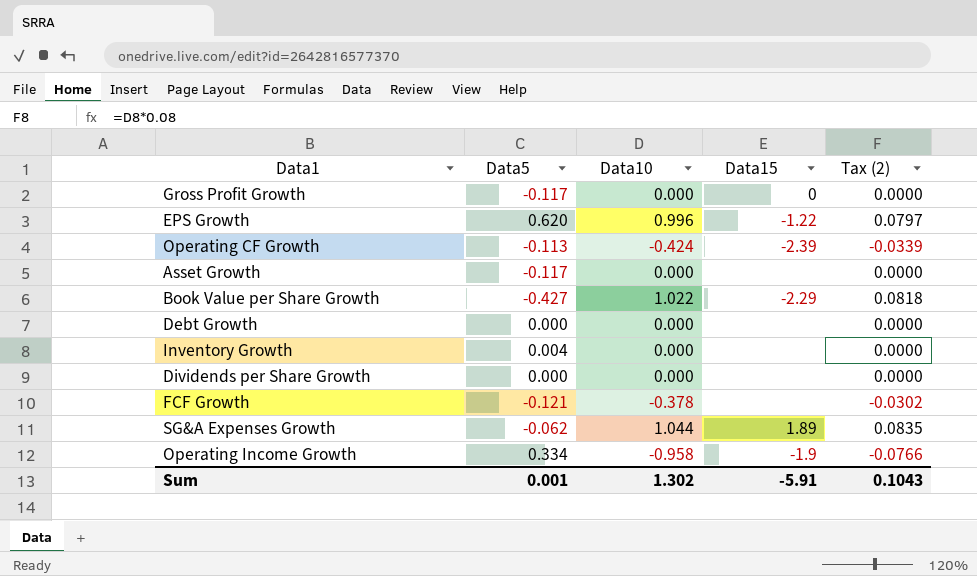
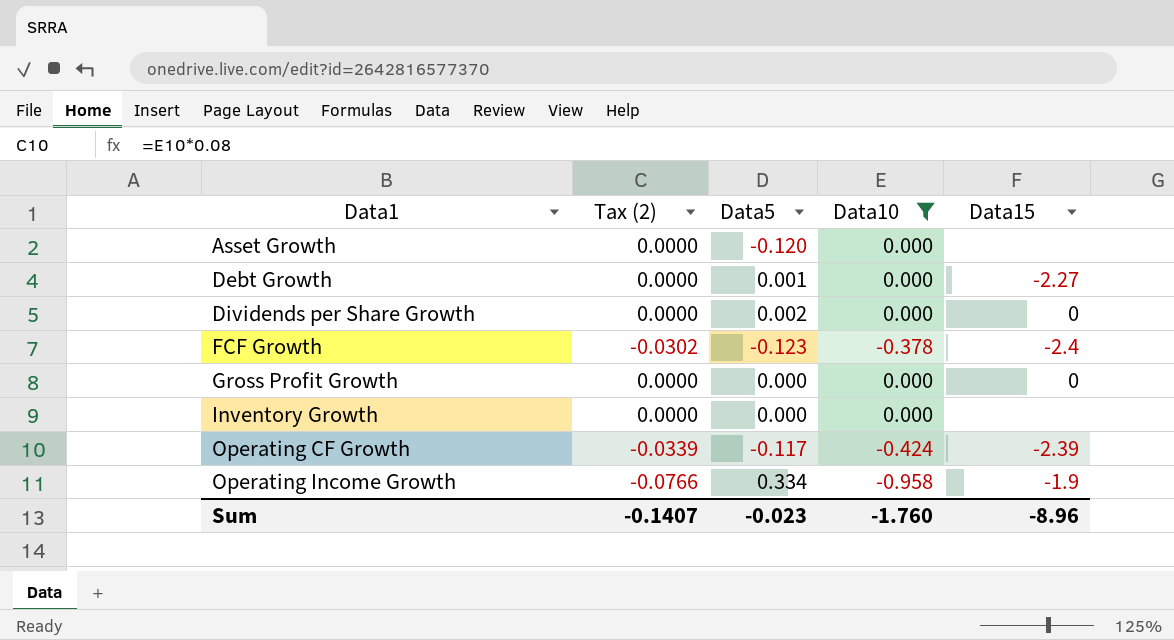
filter: none -> Data10 <= 0.000
row order: none -> Data1 ascending
column Tax (2) | position: 5 -> 2
Asset Growth | Data5: -0.117 -> -0.120
Debt Growth | Data5: 0.000 -> 0.001
Debt Growth | Data15: none -> -2.27
Dividends per Share Growth | Data5: 0.000 -> 0.002
Dividends per Share Growth | Data15: none -> 0
FCF Growth | Data5: -0.121 -> -0.123
FCF Growth | Data15: none -> -2.4
Gross Profit Growth | Data5: -0.117 -> 0.000
Inventory Growth | Data5: 0.004 -> 0.000
Operating CF Growth | Data5: -0.113 -> -0.117
Sum | Tax (2): 0.1043 -> -0.1407
Sum | Data5: 0.001 -> -0.023
Sum | Data10: 1.302 -> -1.760
Sum | Data15: -5.91 -> -8.96

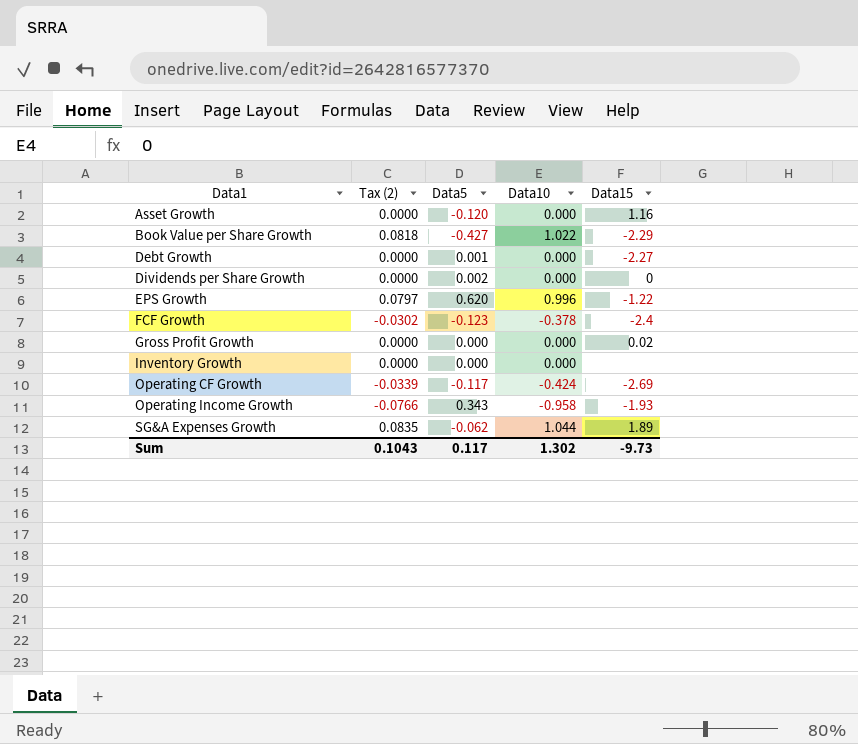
filter: Data10 <= 0.000 -> none
Asset Growth | Data15: none -> 1.16
Gross Profit Growth | Data15: 0 -> 0.02
Operating CF Growth | Data15: -2.39 -> -2.69
Operating Income Growth | Data5: 0.334 -> 0.343
Operating Income Growth | Data15: -1.9 -> -1.93
Sum | Tax (2): -0.1407 -> 0.1043
Sum | Data5: -0.023 -> 0.117
Sum | Data10: -1.760 -> 1.302
Sum | Data15: -8.96 -> -9.73

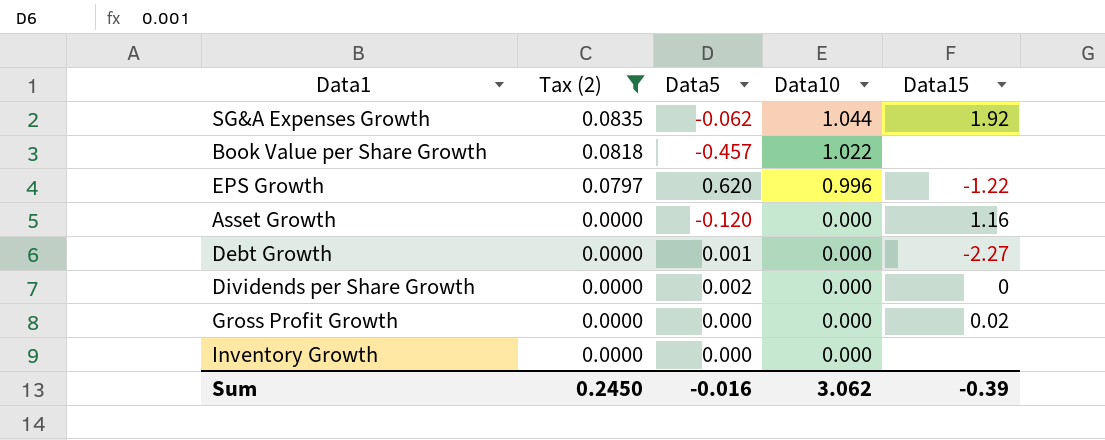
filter: none -> Tax (2) >= 0.0000
row order: Data1 ascending -> Tax (2) descending
SG&A Expenses Growth | Data15: 1.89 -> 1.92
Book Value per Share Growth | Data5: -0.427 -> -0.457
Book Value per Share Growth | Data15: -2.29 -> none
Sum | Tax (2): 0.1043 -> 0.2450
Sum | Data5: 0.117 -> -0.016
Sum | Data10: 1.302 -> 3.062
Sum | Data15: -9.73 -> -0.39

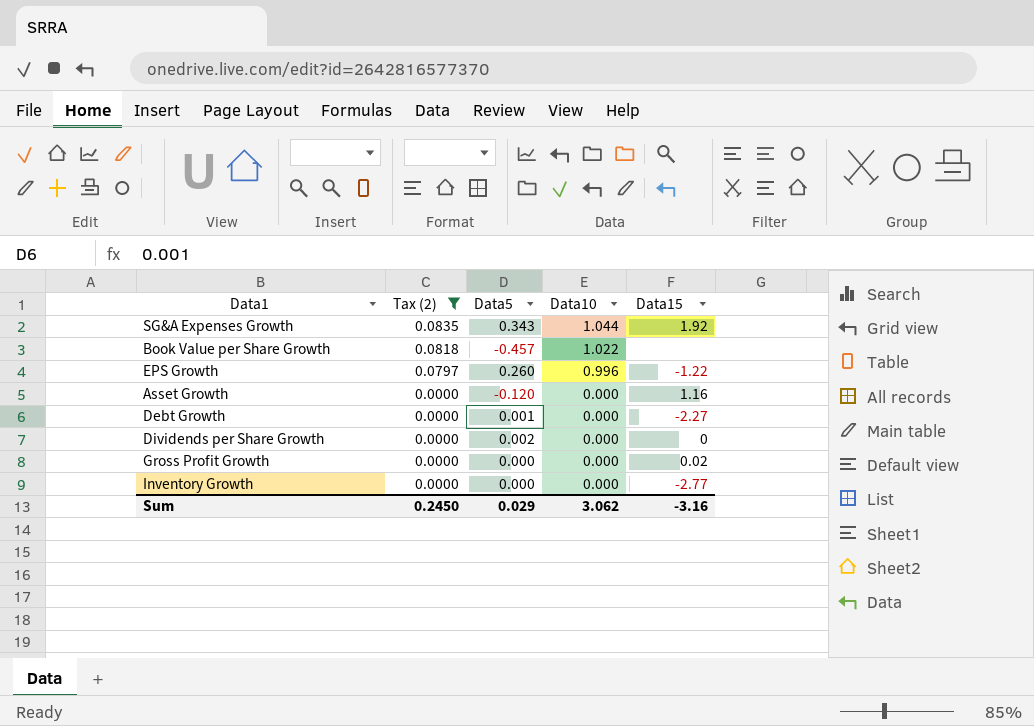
SG&A Expenses Growth | Data5: -0.062 -> 0.343
EPS Growth | Data5: 0.620 -> 0.260
Inventory Growth | Data15: none -> -2.77
Sum | Data5: -0.016 -> 0.029
Sum | Data15: -0.39 -> -3.16

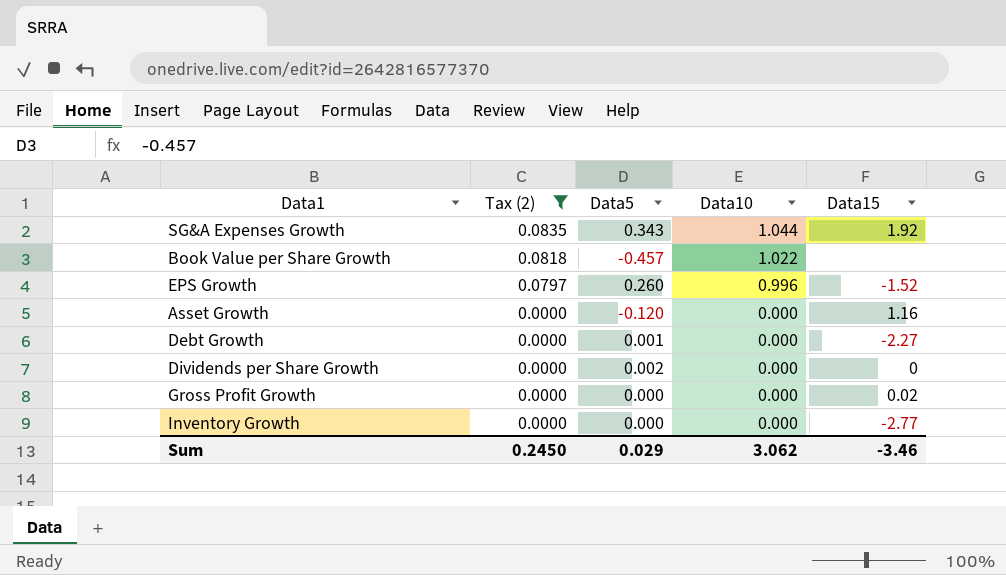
EPS Growth | Data15: -1.22 -> -1.52
Sum | Data15: -3.16 -> -3.46

